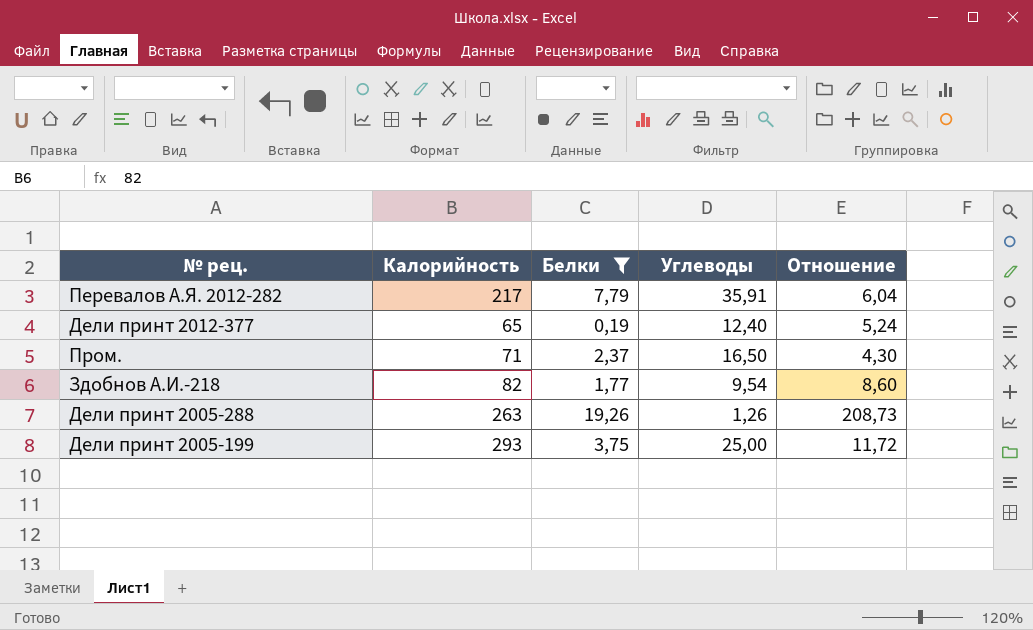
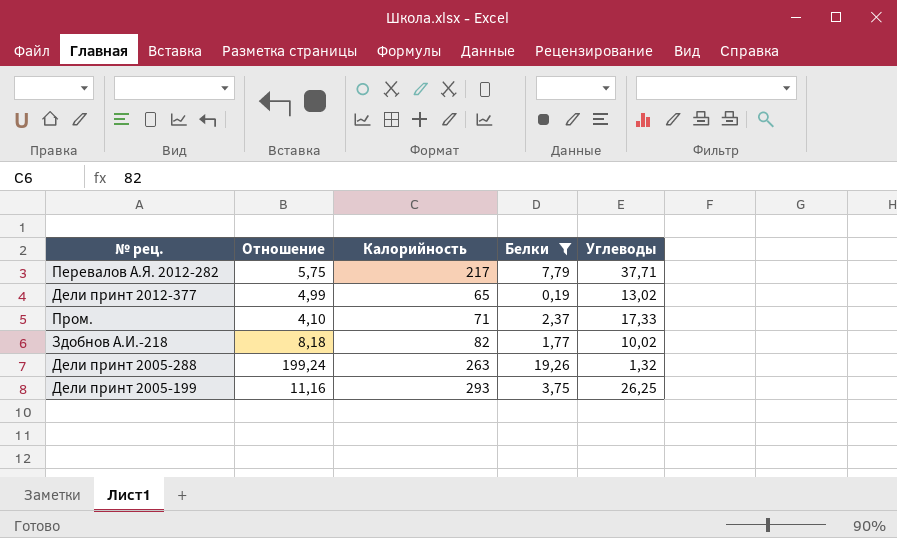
column Отношение | position: 5 -> 2
Перевалов А.Я. 2012-282 | Отношение: 6,04 -> 5,75
Перевалов А.Я. 2012-282 | Углеводы: 35,91 -> 37,71
Дели принт 2012-377 | Отношение: 5,24 -> 4,99
Дели принт 2012-377 | Углеводы: 12,40 -> 13,02
Пром. | Отношение: 4,30 -> 4,10
Пром. | Углеводы: 16,50 -> 17,33
Здобнов А.И.-218 | Отношение: 8,60 -> 8,18
Здобнов А.И.-218 | Углеводы: 9,54 -> 10,02
Дели принт 2005-288 | Отношение: 208,73 -> 199,24
Дели принт 2005-288 | Углеводы: 1,26 -> 1,32
Дели принт 2005-199 | Отношение: 11,72 -> 11,16
Дели принт 2005-199 | Углеводы: 25,00 -> 26,25

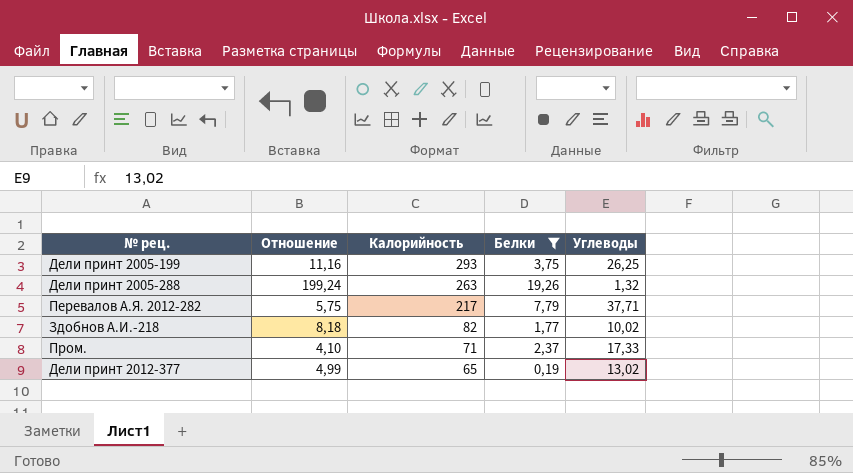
row order: none -> Калорийность descending

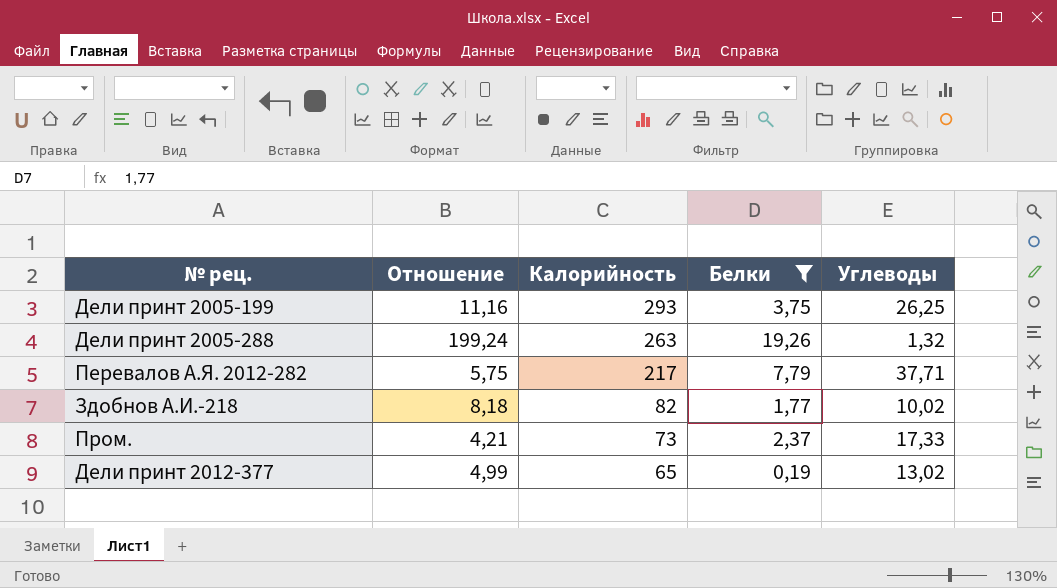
Пром. | Отношение: 4,10 -> 4,21
Пром. | Калорийность: 71 -> 73

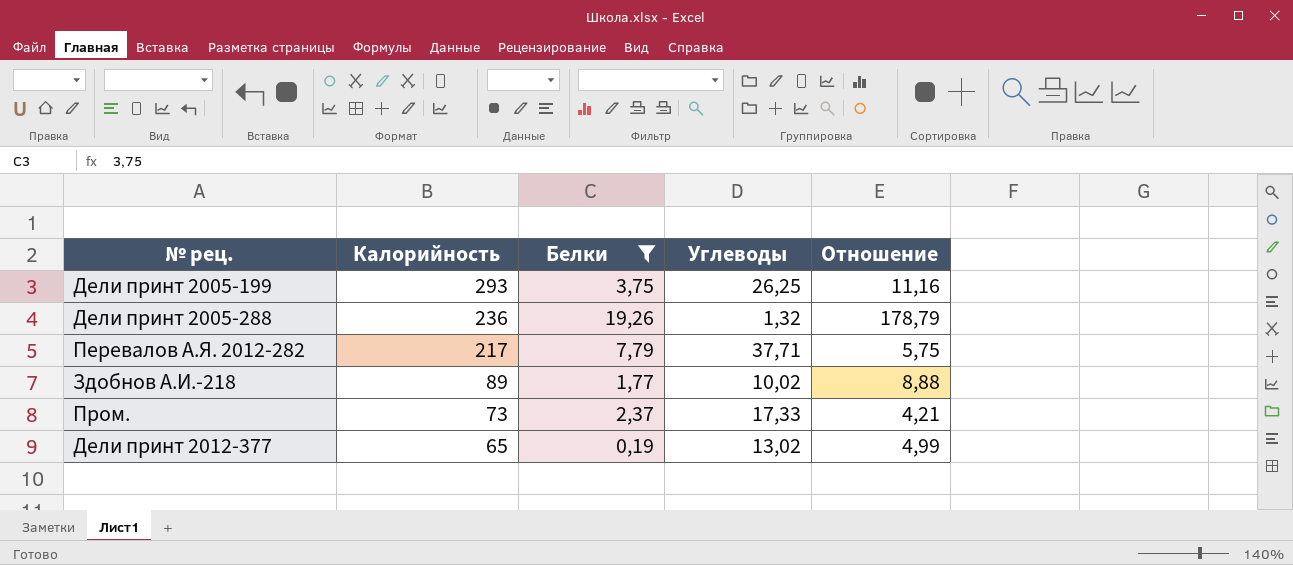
column Отношение | position: 2 -> 5
Дели принт 2005-288 | Калорийность: 263 -> 236
Дели принт 2005-288 | Отношение: 199,24 -> 178,79
Здобнов А.И.-218 | Калорийность: 82 -> 89
Здобнов А.И.-218 | Отношение: 8,18 -> 8,88

